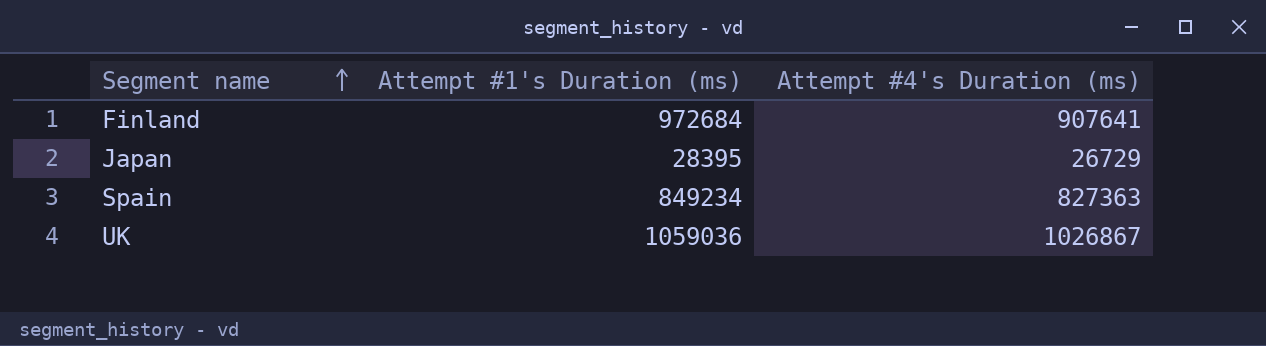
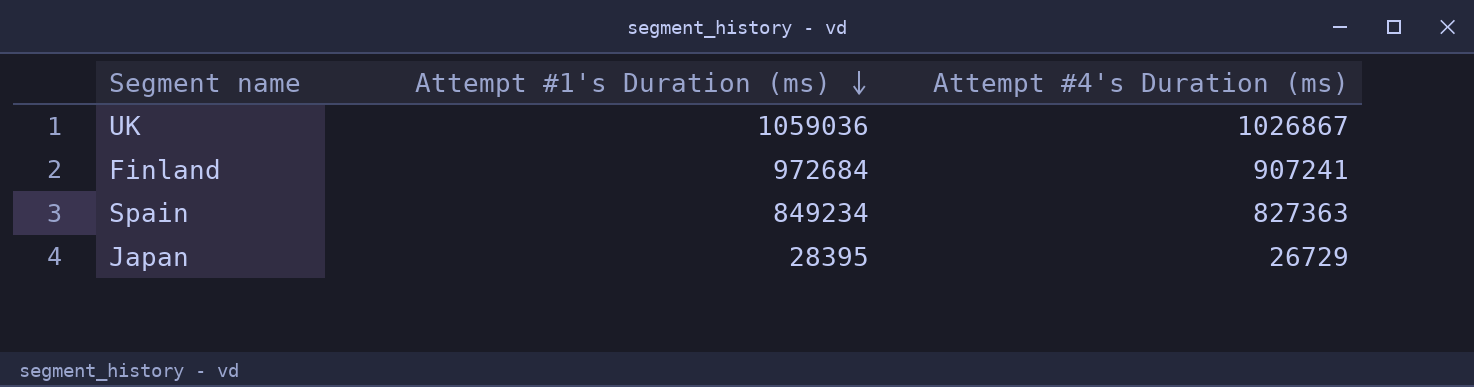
row order: Segment name ascending -> Attempt #1's Duration (ms) descending
Finland | Attempt #4's Duration (ms): 907641 -> 907241

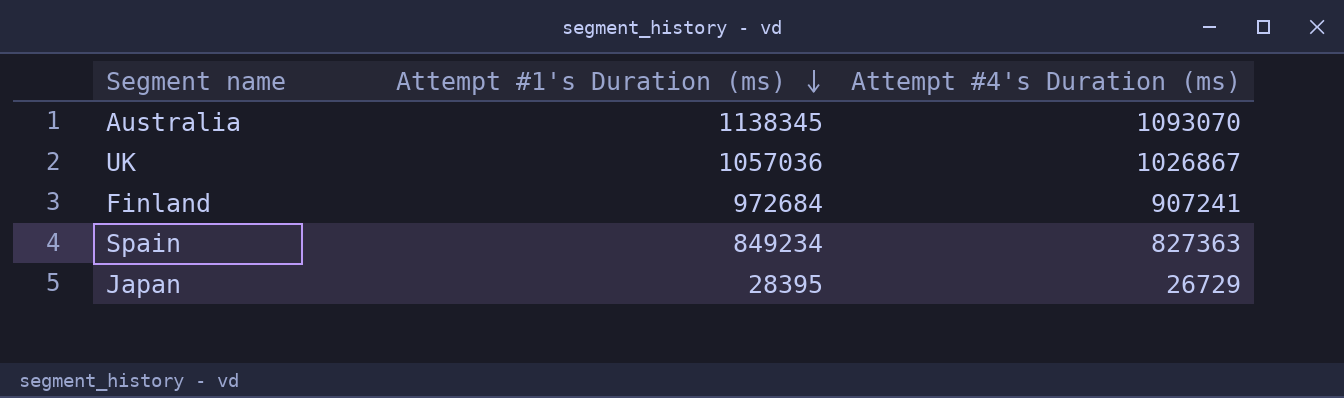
row Australia: none -> 1138345 | 1093070
UK | Attempt #1's Duration (ms): 1059036 -> 1057036

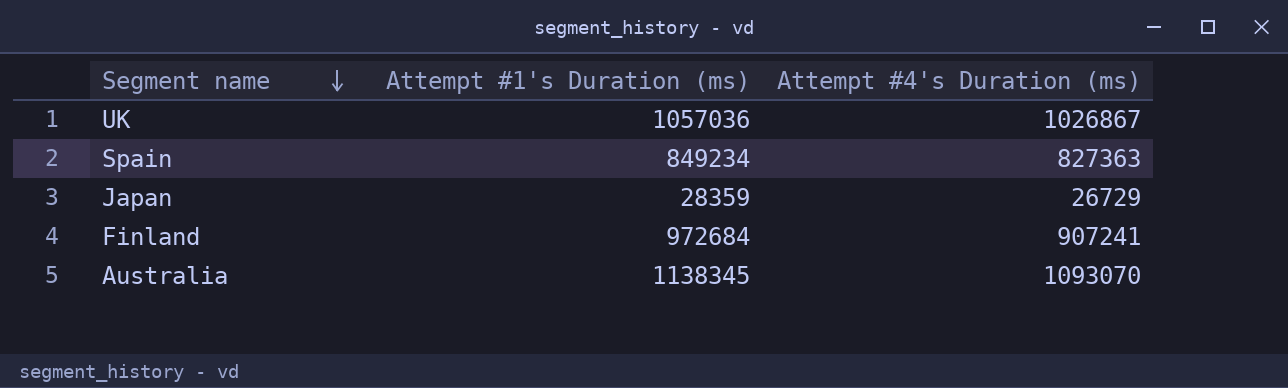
row order: Attempt #1's Duration (ms) descending -> Segment name descending
Japan | Attempt #1's Duration (ms): 28395 -> 28359

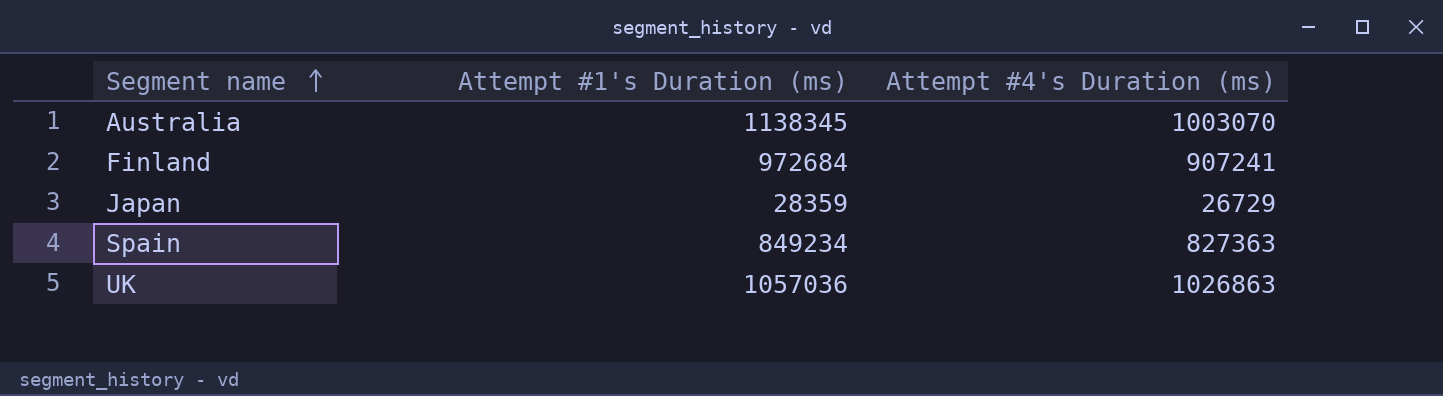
row order: Segment name descending -> Segment name ascending
Australia | Attempt #4's Duration (ms): 1093070 -> 1003070
UK | Attempt #4's Duration (ms): 1026867 -> 1026863

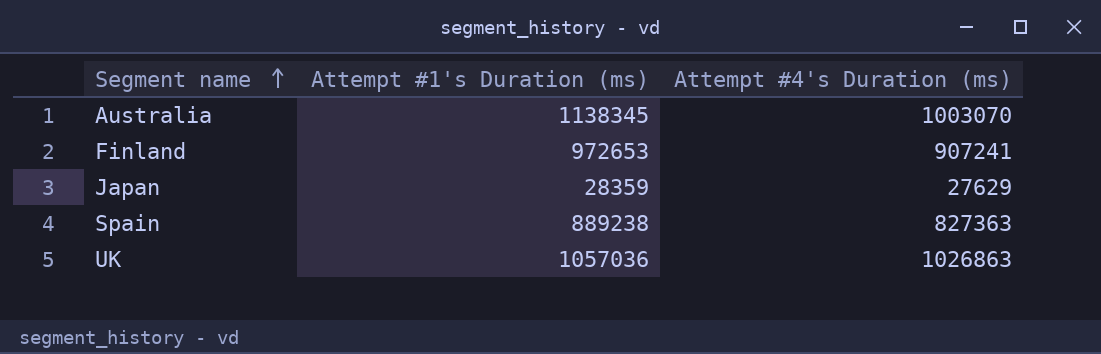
Finland | Attempt #1's Duration (ms): 972684 -> 972653
Japan | Attempt #4's Duration (ms): 26729 -> 27629
Spain | Attempt #1's Duration (ms): 849234 -> 889238

